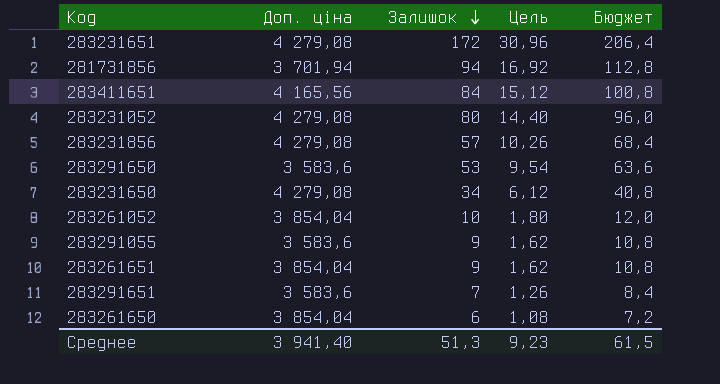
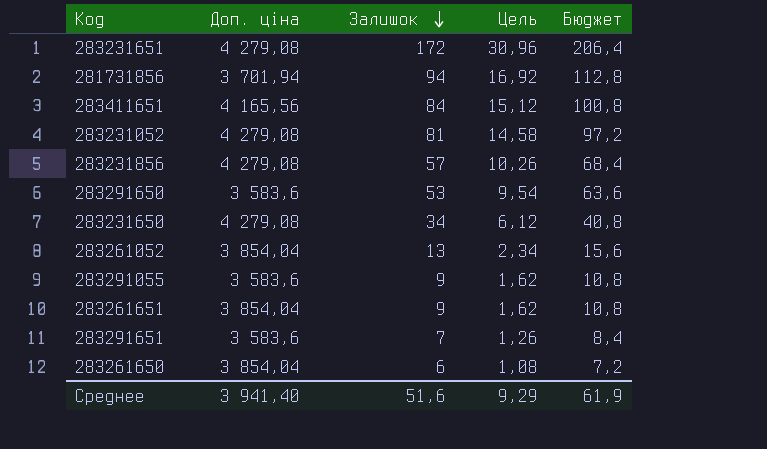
283231052 | Залишок: 80 -> 81
283231052 | Цель: 14,40 -> 14,58
283231052 | Бюджет: 96,0 -> 97,2
283261052 | Залишок: 10 -> 13
283261052 | Цель: 1,80 -> 2,34
283261052 | Бюджет: 12,0 -> 15,6
Среднее | Залишок: 51,3 -> 51,6
Среднее | Цель: 9,23 -> 9,29
Среднее | Бюджет: 61,5 -> 61,9

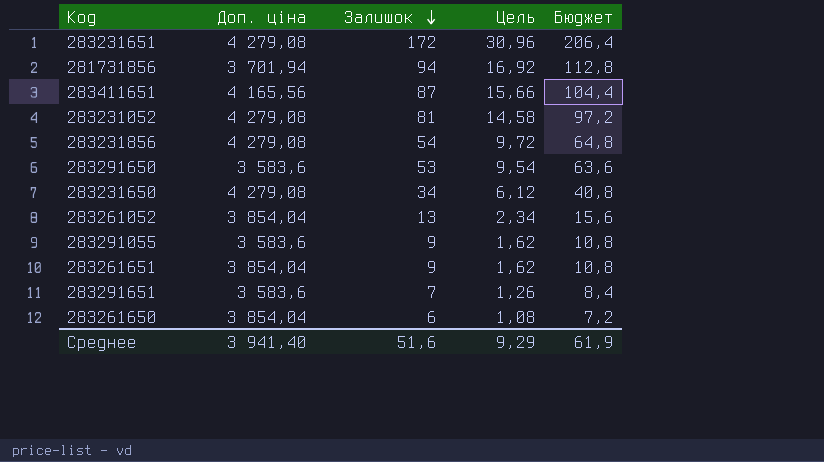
283411651 | Залишок: 84 -> 87
283411651 | Цель: 15,12 -> 15,66
283411651 | Бюджет: 100,8 -> 104,4
283231856 | Залишок: 57 -> 54
283231856 | Цель: 10,26 -> 9,72
283231856 | Бюджет: 68,4 -> 64,8

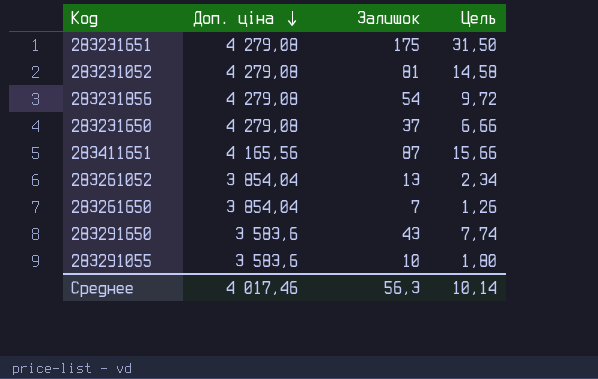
row order: Залишок descending -> Доп. ціна descending
column Бюджет | formula: [Залишок] * 1,2 -> none
row 281731856: 3 701,94 | 94 | 16,92 | 112,8 -> none
row 283261651: 3 854,04 | 9 | 1,62 | 10,8 -> none
row 283291651: 3 583,6 | 7 | 1,26 | 8,4 -> none
283231651 | Залишок: 172 -> 175
283231651 | Цель: 30,96 -> 31,50
283231650 | Залишок: 34 -> 37
283231650 | Цель: 6,12 -> 6,66
283261650 | Залишок: 6 -> 7
283261650 | Цель: 1,08 -> 1,26
283291650 | Залишок: 53 -> 43
283291650 | Цель: 9,54 -> 7,74
283291055 | Залишок: 9 -> 10
283291055 | Цель: 1,62 -> 1,80
Среднее | Доп. ціна: 3 941,40 -> 4 017,46
Среднее | Залишок: 51,6 -> 56,3
Среднее | Цель: 9,29 -> 10,14

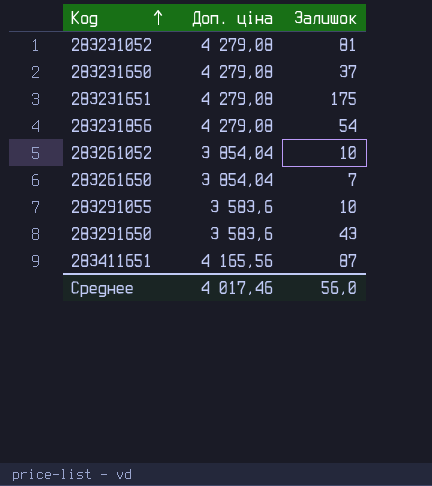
row order: Доп. ціна descending -> Код ascending
column Цель | formula: [Залишок] * 0,18 -> none
283261052 | Залишок: 13 -> 10
Среднее | Залишок: 56,3 -> 56,0

